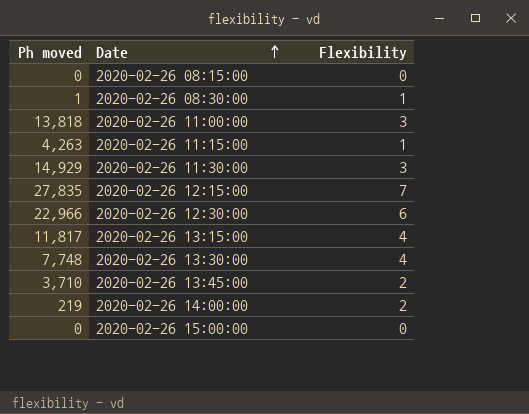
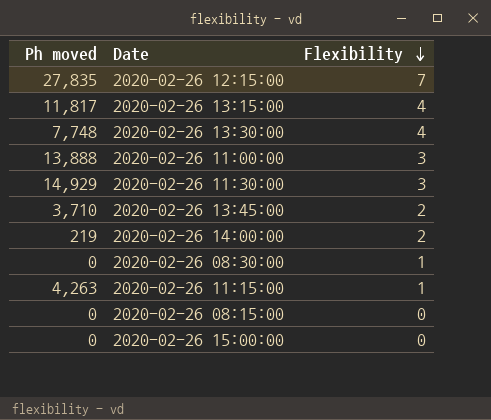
row order: Date ascending -> Flexibility descending
row 2020-02-26 12:30:00: 22,966 | 6 -> none
2020-02-26 11:00:00 | Ph moved: 13,818 -> 13,888
2020-02-26 08:30:00 | Ph moved: 1 -> 0

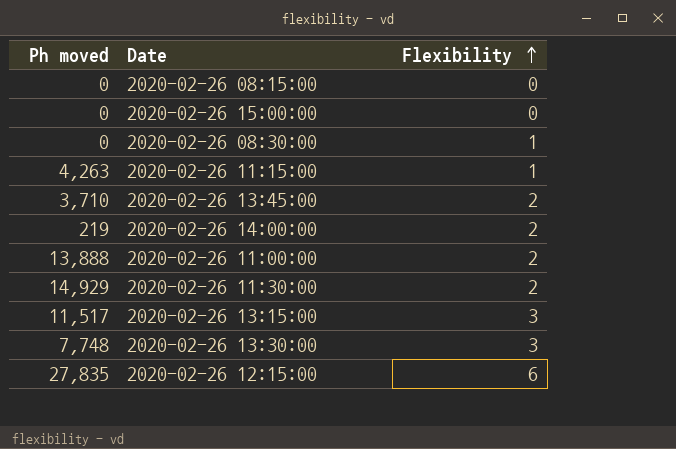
row order: Flexibility descending -> Flexibility ascending
2020-02-26 11:00:00 | Flexibility: 3 -> 2
2020-02-26 11:30:00 | Flexibility: 3 -> 2
2020-02-26 13:15:00 | Ph moved: 11,817 -> 11,517
2020-02-26 13:15:00 | Flexibility: 4 -> 3
2020-02-26 13:30:00 | Flexibility: 4 -> 3
2020-02-26 12:15:00 | Flexibility: 7 -> 6

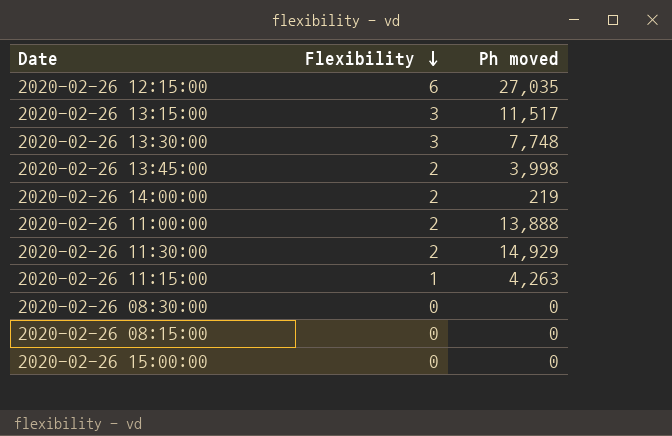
row order: Flexibility ascending -> Flexibility descending
column Ph moved | position: 1 -> 3
2020-02-26 12:15:00 | Ph moved: 27,835 -> 27,035
2020-02-26 13:45:00 | Ph moved: 3,710 -> 3,998
2020-02-26 08:30:00 | Flexibility: 1 -> 0

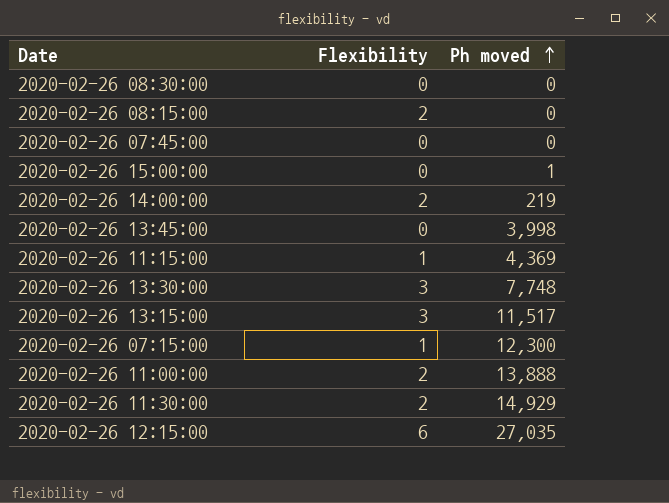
row order: Flexibility descending -> Ph moved ascending
2020-02-26 08:15:00 | Flexibility: 0 -> 2
row 2020-02-26 07:45:00: none -> 0 | 0
2020-02-26 15:00:00 | Ph moved: 0 -> 1
2020-02-26 13:45:00 | Flexibility: 2 -> 0
2020-02-26 11:15:00 | Ph moved: 4,263 -> 4,369
row 2020-02-26 07:15:00: none -> 1 | 12,300

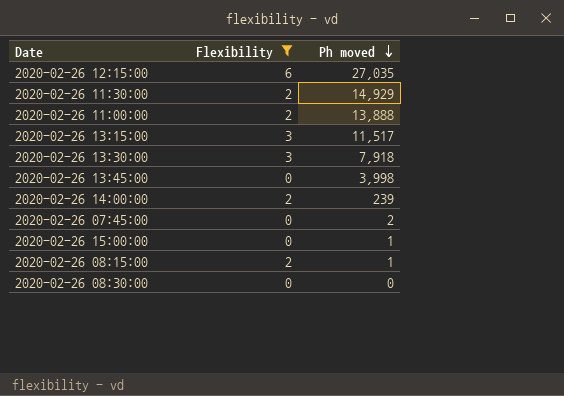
filter: none -> Flexibility != 1
row order: Ph moved ascending -> Ph moved descending
2020-02-26 13:30:00 | Ph moved: 7,748 -> 7,918
2020-02-26 14:00:00 | Ph moved: 219 -> 239
2020-02-26 07:45:00 | Ph moved: 0 -> 2
2020-02-26 08:15:00 | Ph moved: 0 -> 1

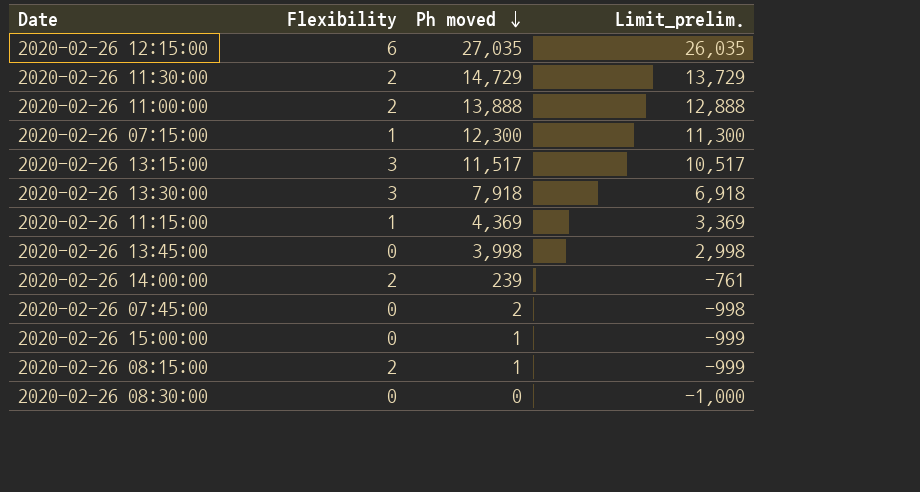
filter: Flexibility != 1 -> none
column Limit_prelim. | formula: none -> [Ph moved] - 1000
2020-02-26 11:30:00 | Ph moved: 14,929 -> 14,729

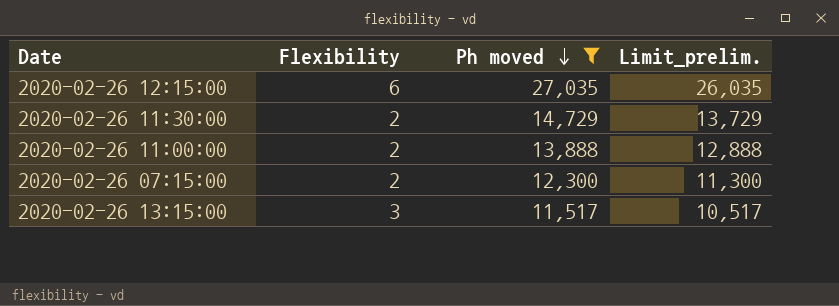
filter: none -> Ph moved >= 11,517
2020-02-26 07:15:00 | Flexibility: 1 -> 2

